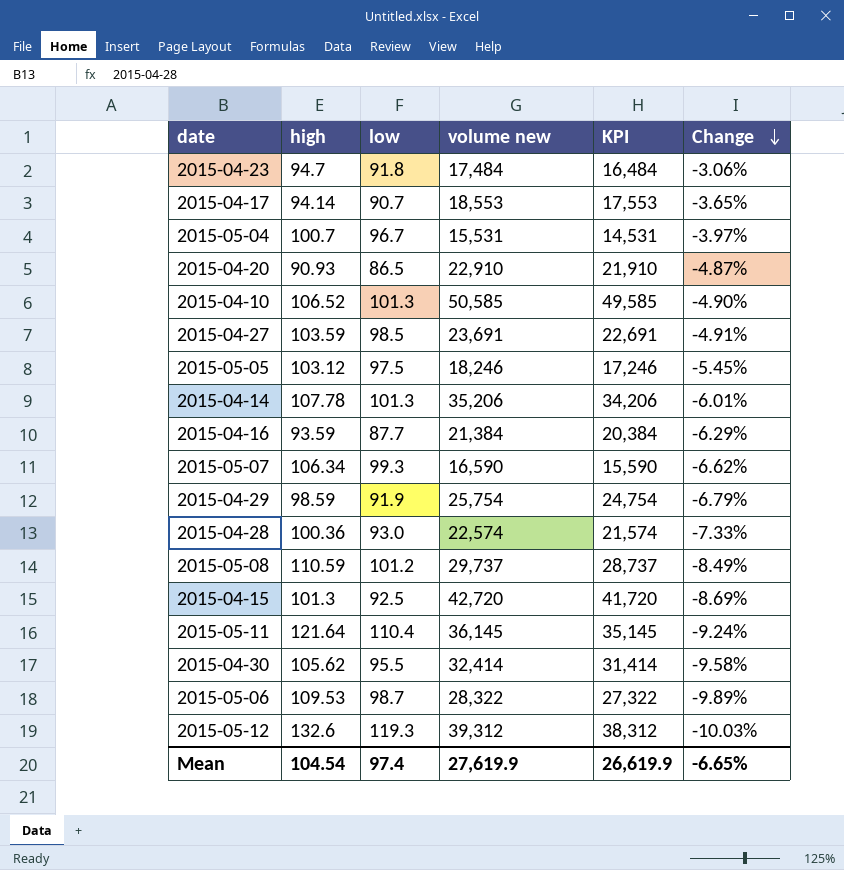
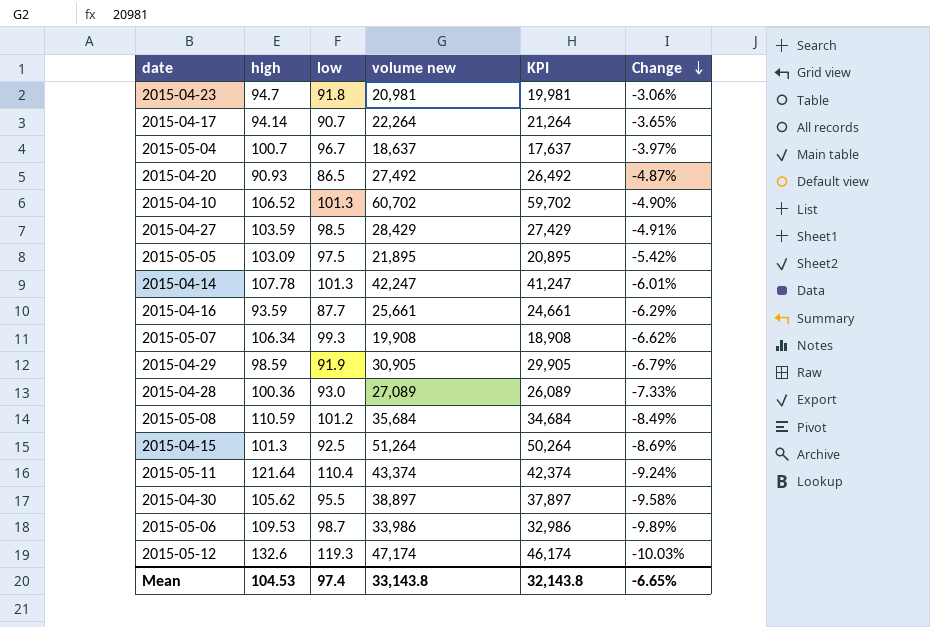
2015-04-23 | volume new: 17,484 -> 20,981
2015-04-23 | KPI: 16,484 -> 19,981
2015-04-17 | volume new: 18,553 -> 22,264
2015-04-17 | KPI: 17,553 -> 21,264
2015-05-04 | volume new: 15,531 -> 18,637
2015-05-04 | KPI: 14,531 -> 17,637
2015-04-20 | volume new: 22,910 -> 27,492
2015-04-20 | KPI: 21,910 -> 26,492
2015-04-10 | volume new: 50,585 -> 60,702
2015-04-10 | KPI: 49,585 -> 59,702
2015-04-27 | volume new: 23,691 -> 28,429
2015-04-27 | KPI: 22,691 -> 27,429
2015-05-05 | high: 103.12 -> 103.09
2015-05-05 | volume new: 18,246 -> 21,895
2015-05-05 | KPI: 17,246 -> 20,895
2015-05-05 | Change: -5.45% -> -5.42%
2015-04-14 | volume new: 35,206 -> 42,247
2015-04-14 | KPI: 34,206 -> 41,247
2015-04-16 | volume new: 21,384 -> 25,661
2015-04-16 | KPI: 20,384 -> 24,661
2015-05-07 | volume new: 16,590 -> 19,908
2015-05-07 | KPI: 15,590 -> 18,908
2015-04-29 | volume new: 25,754 -> 30,905
2015-04-29 | KPI: 24,754 -> 29,905
2015-04-28 | volume new: 22,574 -> 27,089
2015-04-28 | KPI: 21,574 -> 26,089
2015-05-08 | volume new: 29,737 -> 35,684
2015-05-08 | KPI: 28,737 -> 34,684
2015-04-15 | volume new: 42,720 -> 51,264
2015-04-15 | KPI: 41,720 -> 50,264
2015-05-11 | volume new: 36,145 -> 43,374
2015-05-11 | KPI: 35,145 -> 42,374
2015-04-30 | volume new: 32,414 -> 38,897
2015-04-30 | KPI: 31,414 -> 37,897
2015-05-06 | volume new: 28,322 -> 33,986
2015-05-06 | KPI: 27,322 -> 32,986
2015-05-12 | volume new: 39,312 -> 47,174
2015-05-12 | KPI: 38,312 -> 46,174
Mean | high: 104.54 -> 104.53
Mean | volume new: 27,619.9 -> 33,143.8
Mean | KPI: 26,619.9 -> 32,143.8

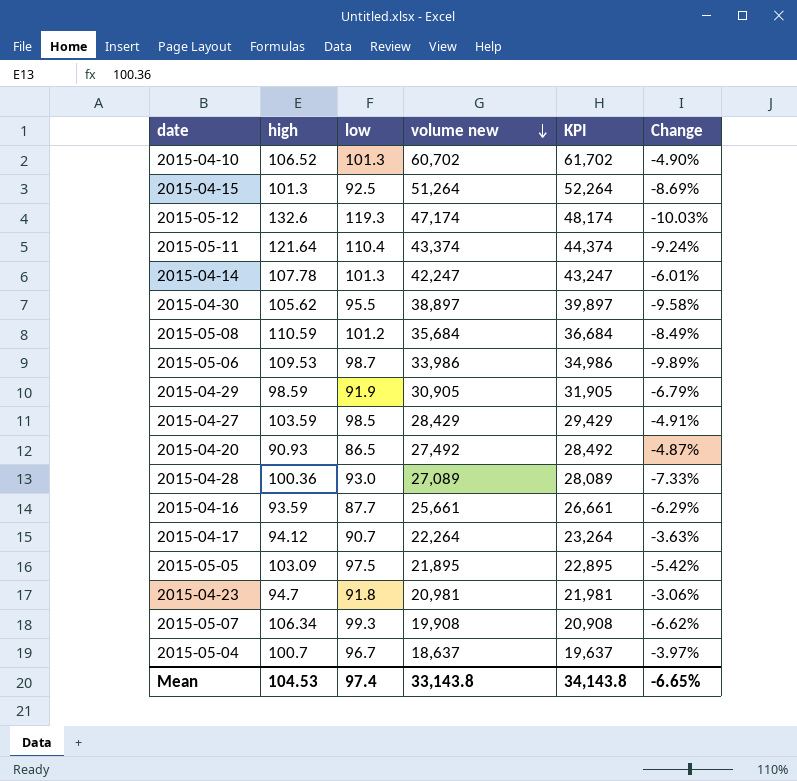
row order: Change descending -> volume new descending
column KPI | formula: [volume new] - 1000 -> [volume new] + 1000
2015-04-17 | high: 94.14 -> 94.12
2015-04-17 | Change: -3.65% -> -3.63%
Mean | KPI: 32,143.8 -> 34,143.8

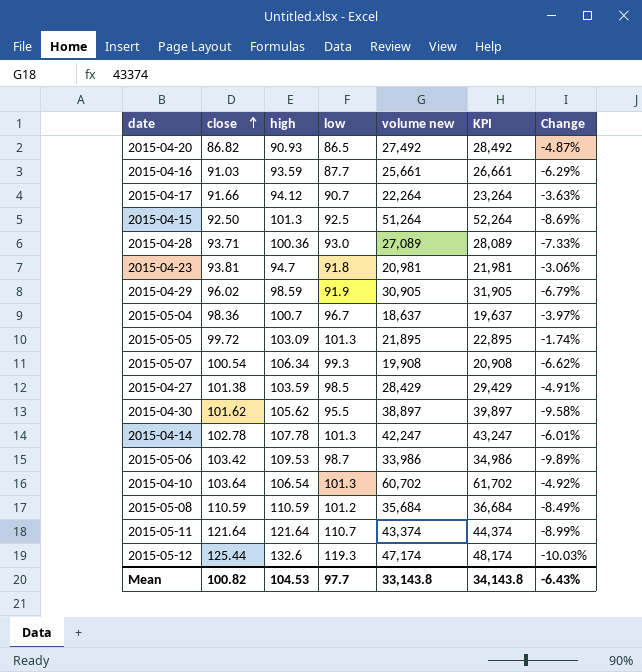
row order: volume new descending -> close ascending
column close | position: none -> 2
2015-05-05 | low: 97.5 -> 101.3
2015-05-05 | Change: -5.42% -> -1.74%
2015-04-10 | high: 106.52 -> 106.54
2015-04-10 | Change: -4.90% -> -4.92%
2015-05-11 | low: 110.4 -> 110.7
2015-05-11 | Change: -9.24% -> -8.99%
Mean | low: 97.4 -> 97.7
Mean | Change: -6.65% -> -6.43%

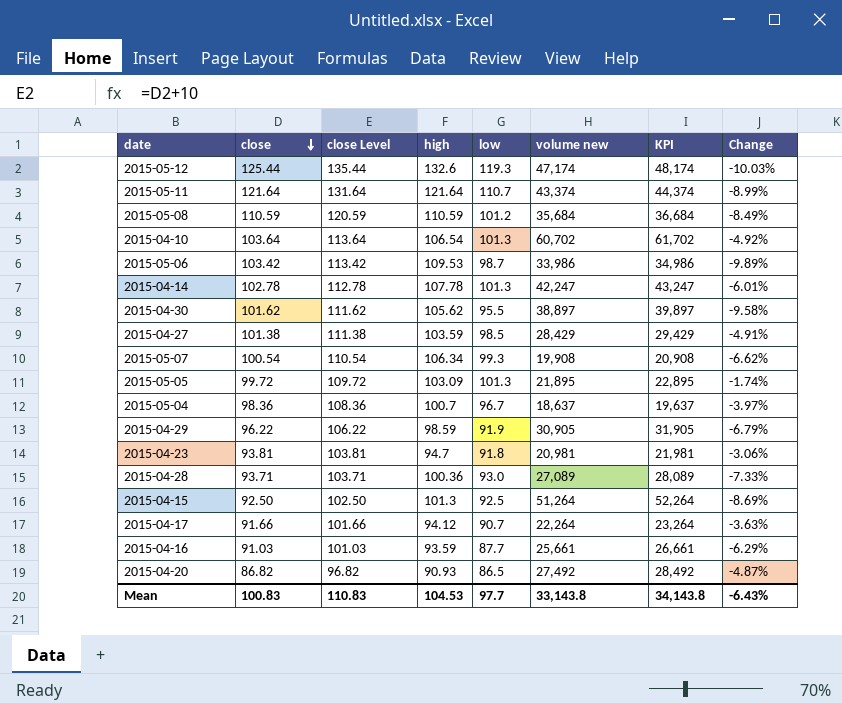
row order: close ascending -> close descending
column close Level | formula: none -> [close] + 10
2015-04-29 | close: 96.02 -> 96.22
Mean | close: 100.82 -> 100.83

